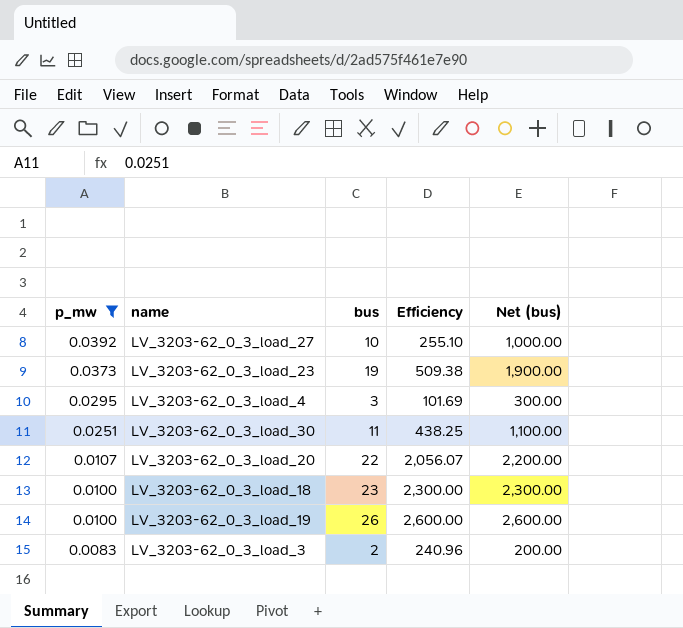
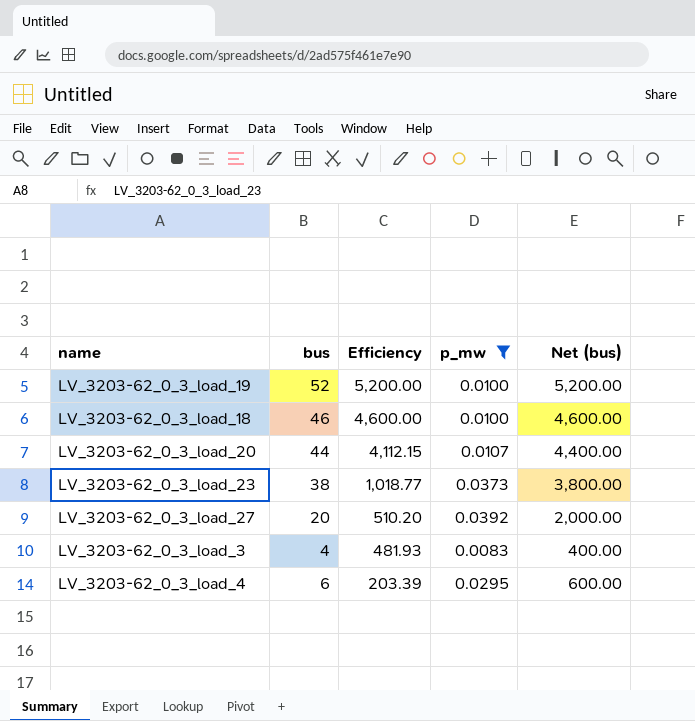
row order: p_mw descending -> Efficiency descending
column p_mw | position: 1 -> 4
row LV_3203-62_0_3_load_30: 0.0251 | 11 | 438.25 | 1,100.00 -> none
LV_3203-62_0_3_load_19 | bus: 26 -> 52
LV_3203-62_0_3_load_19 | Efficiency: 2,600.00 -> 5,200.00
LV_3203-62_0_3_load_19 | Net (bus): 2,600.00 -> 5,200.00
LV_3203-62_0_3_load_18 | bus: 23 -> 46
LV_3203-62_0_3_load_18 | Efficiency: 2,300.00 -> 4,600.00
LV_3203-62_0_3_load_18 | Net (bus): 2,300.00 -> 4,600.00
LV_3203-62_0_3_load_20 | bus: 22 -> 44
LV_3203-62_0_3_load_20 | Efficiency: 2,056.07 -> 4,112.15
LV_3203-62_0_3_load_20 | Net (bus): 2,200.00 -> 4,400.00
LV_3203-62_0_3_load_23 | bus: 19 -> 38
LV_3203-62_0_3_load_23 | Efficiency: 509.38 -> 1,018.77
LV_3203-62_0_3_load_23 | Net (bus): 1,900.00 -> 3,800.00
LV_3203-62_0_3_load_27 | bus: 10 -> 20
LV_3203-62_0_3_load_27 | Efficiency: 255.10 -> 510.20
LV_3203-62_0_3_load_27 | Net (bus): 1,000.00 -> 2,000.00
LV_3203-62_0_3_load_3 | bus: 2 -> 4
LV_3203-62_0_3_load_3 | Efficiency: 240.96 -> 481.93
LV_3203-62_0_3_load_3 | Net (bus): 200.00 -> 400.00
LV_3203-62_0_3_load_4 | bus: 3 -> 6
LV_3203-62_0_3_load_4 | Efficiency: 101.69 -> 203.39
LV_3203-62_0_3_load_4 | Net (bus): 300.00 -> 600.00

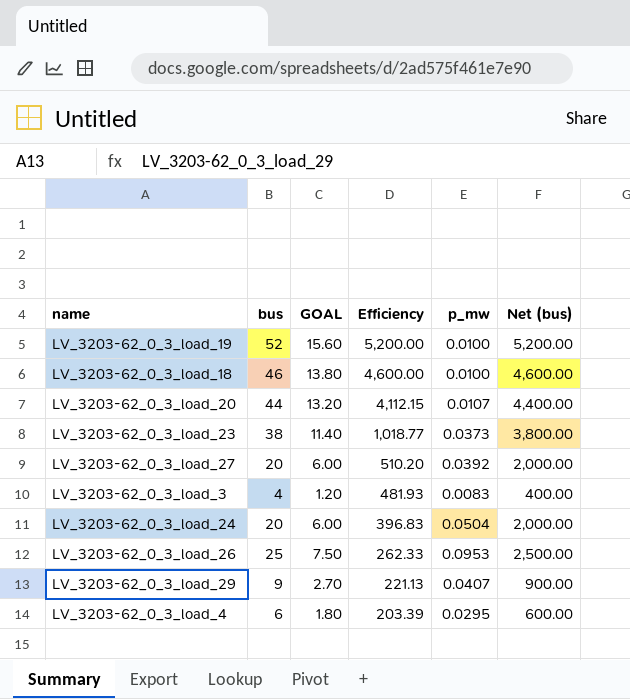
filter: p_mw <= 0.0392 -> none
column GOAL | formula: none -> [bus] * 0.3

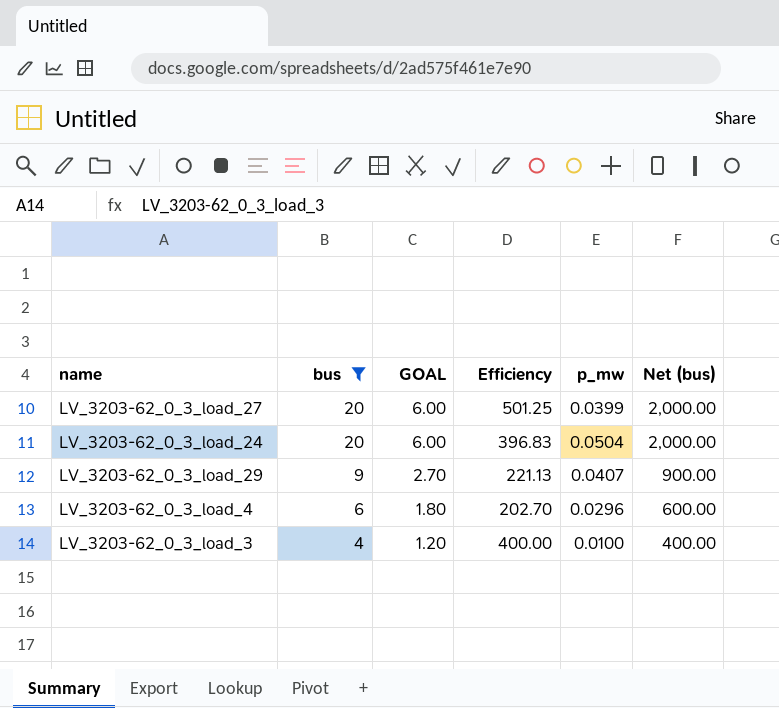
filter: none -> bus <= 20
row order: Efficiency descending -> bus descending
LV_3203-62_0_3_load_27 | Efficiency: 510.20 -> 501.25
LV_3203-62_0_3_load_27 | p_mw: 0.0392 -> 0.0399
LV_3203-62_0_3_load_4 | Efficiency: 203.39 -> 202.70
LV_3203-62_0_3_load_4 | p_mw: 0.0295 -> 0.0296
LV_3203-62_0_3_load_3 | Efficiency: 481.93 -> 400.00
LV_3203-62_0_3_load_3 | p_mw: 0.0083 -> 0.0100

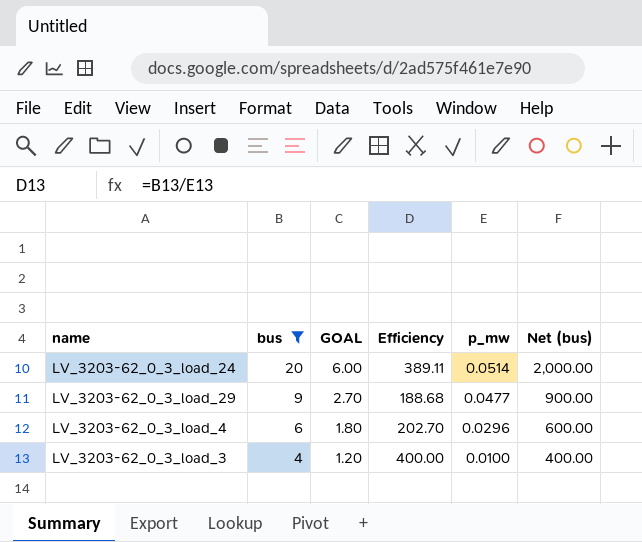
row LV_3203-62_0_3_load_27: 20 | 6.00 | 501.25 | 0.0399 | 2,000.00 -> none
LV_3203-62_0_3_load_24 | Efficiency: 396.83 -> 389.11
LV_3203-62_0_3_load_24 | p_mw: 0.0504 -> 0.0514
LV_3203-62_0_3_load_29 | Efficiency: 221.13 -> 188.68
LV_3203-62_0_3_load_29 | p_mw: 0.0407 -> 0.0477

